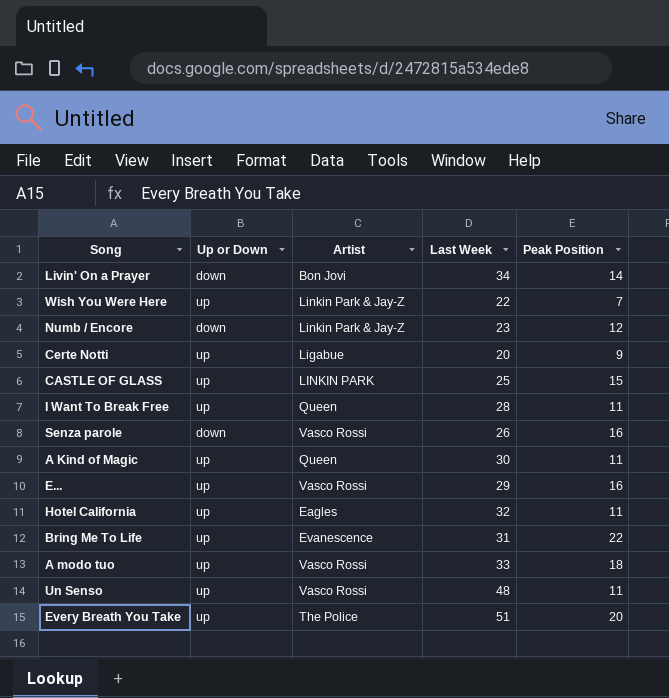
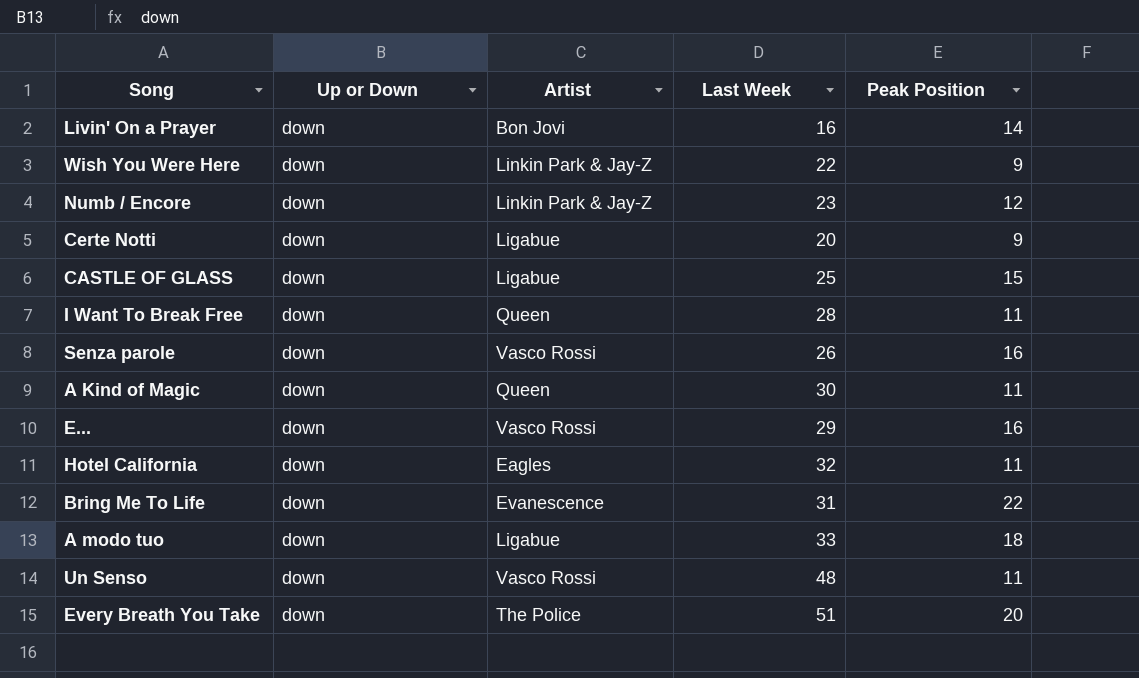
Livin' On a Prayer | Last Week: 34 -> 16
Wish You Were Here | Up or Down: up -> down
Wish You Were Here | Peak Position: 7 -> 9
Certe Notti | Up or Down: up -> down
CASTLE OF GLASS | Up or Down: up -> down
CASTLE OF GLASS | Artist: LINKIN PARK -> Ligabue
I Want To Break Free | Up or Down: up -> down
A Kind of Magic | Up or Down: up -> down
E... | Up or Down: up -> down
Hotel California | Up or Down: up -> down
Bring Me To Life | Up or Down: up -> down
A modo tuo | Up or Down: up -> down
A modo tuo | Artist: Vasco Rossi -> Ligabue
Un Senso | Up or Down: up -> down
Every Breath You Take | Up or Down: up -> down

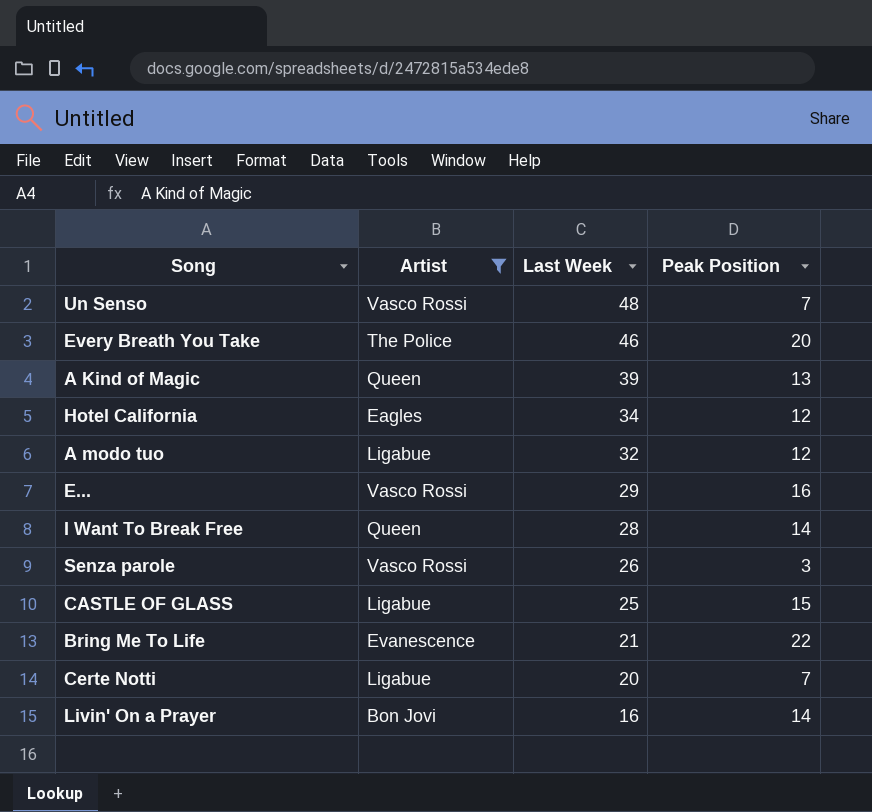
filter: none -> Artist != Linkin Park & Jay-Z
row order: none -> Last Week descending
column Up or Down | position: 2 -> none
Un Senso | Peak Position: 11 -> 7
Every Breath You Take | Last Week: 51 -> 46
A Kind of Magic | Last Week: 30 -> 39
A Kind of Magic | Peak Position: 11 -> 13
Hotel California | Last Week: 32 -> 34
Hotel California | Peak Position: 11 -> 12
A modo tuo | Last Week: 33 -> 32
A modo tuo | Peak Position: 18 -> 12
I Want To Break Free | Peak Position: 11 -> 14
Senza parole | Peak Position: 16 -> 3
Bring Me To Life | Last Week: 31 -> 21
Certe Notti | Peak Position: 9 -> 7

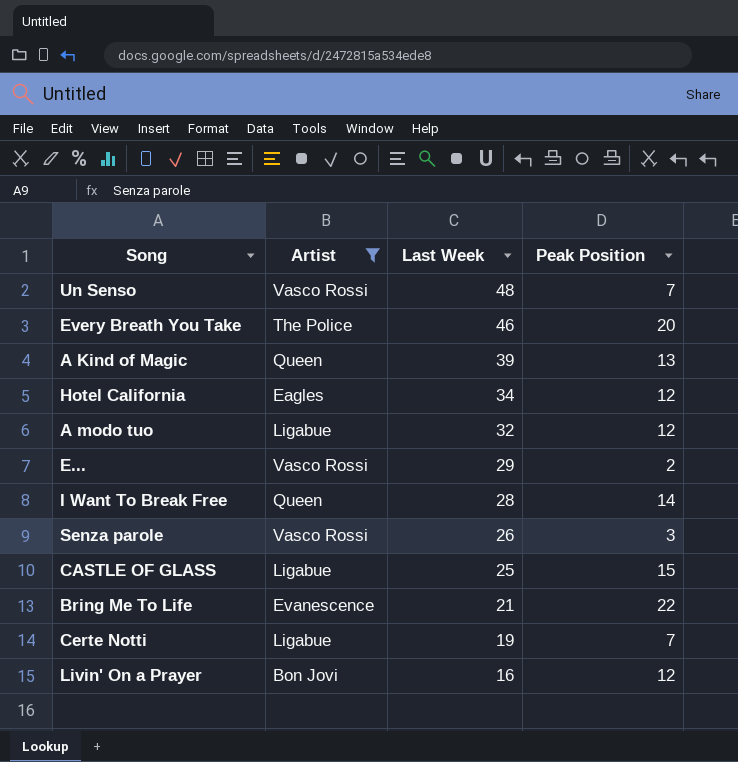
E... | Peak Position: 16 -> 2
Certe Notti | Last Week: 20 -> 19
Livin' On a Prayer | Peak Position: 14 -> 12

